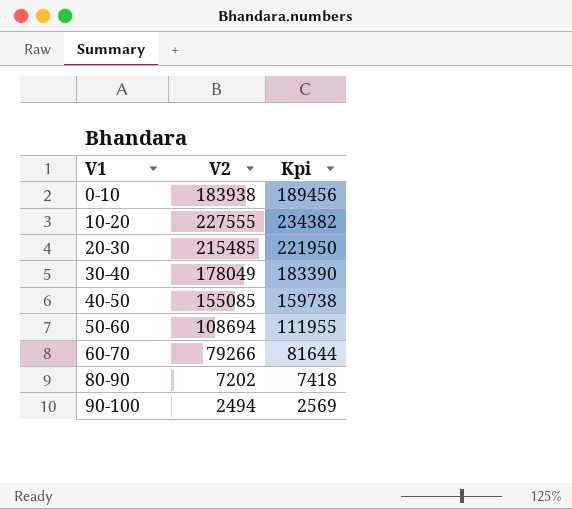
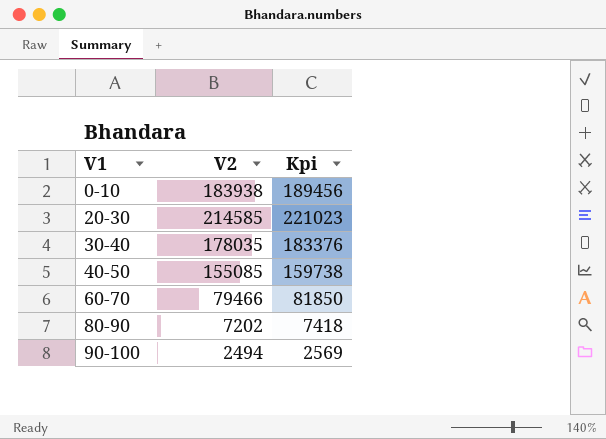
row 10-20: 227555 | 234382 -> none
row 50-60: 108694 | 111955 -> none
20-30 | V2: 215485 -> 214585
20-30 | Kpi: 221950 -> 221023
30-40 | V2: 178049 -> 178035
30-40 | Kpi: 183390 -> 183376
60-70 | V2: 79266 -> 79466
60-70 | Kpi: 81644 -> 81850

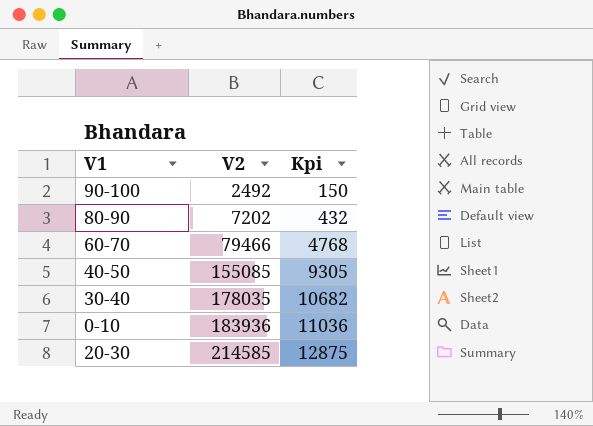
row order: V1 ascending -> V2 ascending
column Kpi | formula: [V2] * 1.03 -> [V2] * 0.06
90-100 | V2: 2494 -> 2492
0-10 | V2: 183938 -> 183936

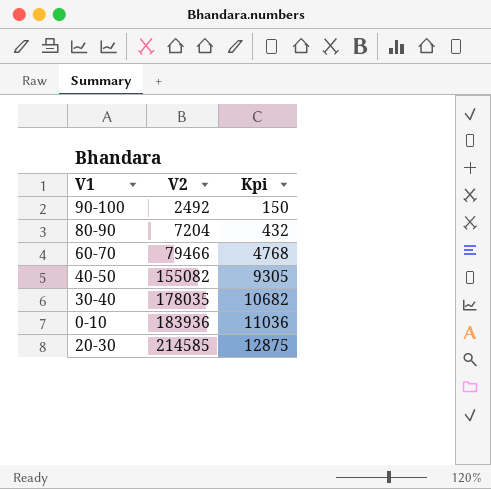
80-90 | V2: 7202 -> 7204
40-50 | V2: 155085 -> 155082

